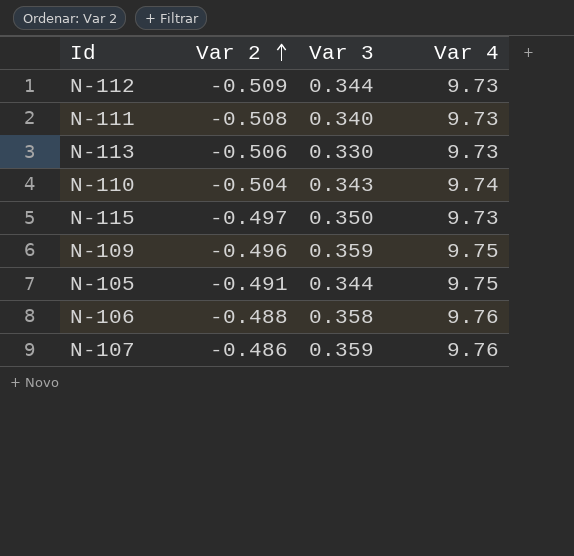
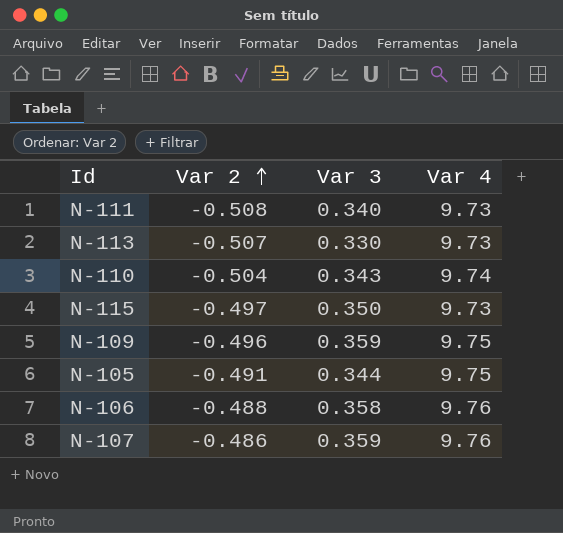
row N-112: -0.509 | 0.344 | 9.73 -> none
N-113 | Var 2: -0.506 -> -0.507

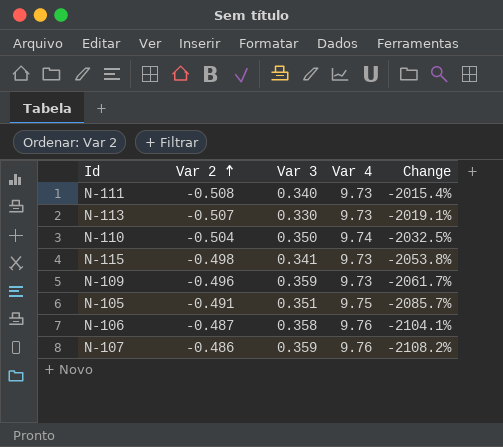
column Change | formula: none -> ([Var 4] - [Var 2]) / [Var 2]
N-110 | Var 3: 0.343 -> 0.350
N-115 | Var 2: -0.497 -> -0.498
N-115 | Var 3: 0.350 -> 0.341
N-109 | Var 4: 9.75 -> 9.73
N-105 | Var 3: 0.344 -> 0.351
N-106 | Var 2: -0.488 -> -0.487

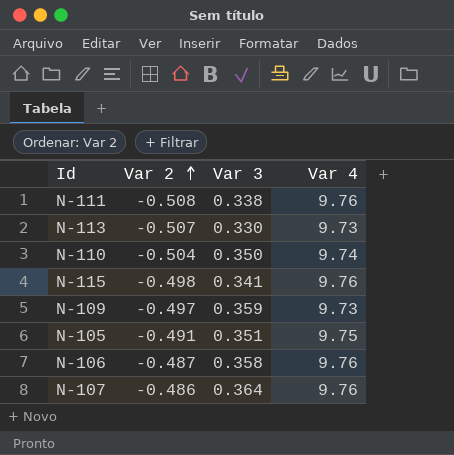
column Change | formula: ([Var 4] - [Var 2]) / [Var 2] -> none
N-111 | Var 3: 0.340 -> 0.338
N-111 | Var 4: 9.73 -> 9.76
N-115 | Var 4: 9.73 -> 9.76
N-109 | Var 2: -0.496 -> -0.497
N-107 | Var 3: 0.359 -> 0.364

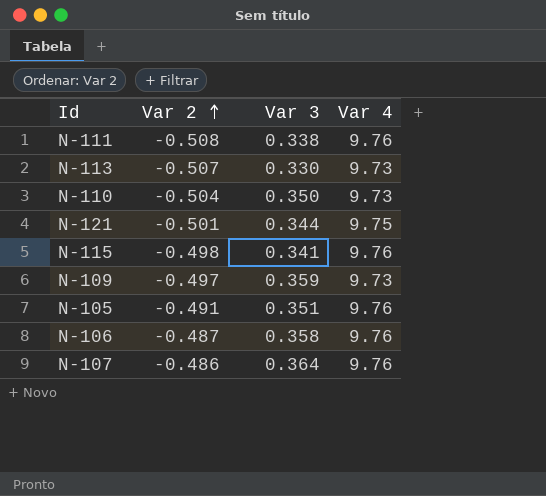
N-110 | Var 4: 9.74 -> 9.73
row N-121: none -> -0.501 | 0.344 | 9.75
N-105 | Var 4: 9.75 -> 9.76

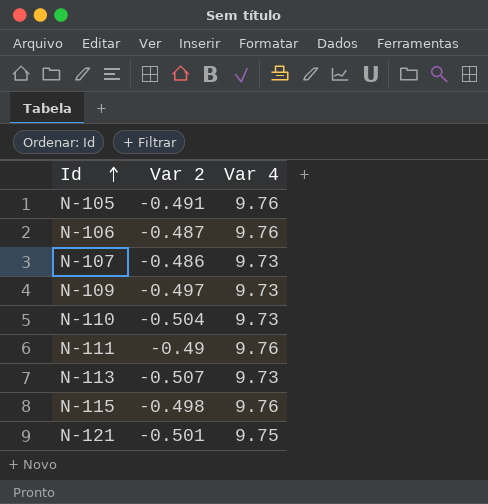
row order: Var 2 ascending -> Id ascending
column Var 3 | position: 3 -> none
N-107 | Var 4: 9.76 -> 9.73
N-111 | Var 2: -0.508 -> -0.49

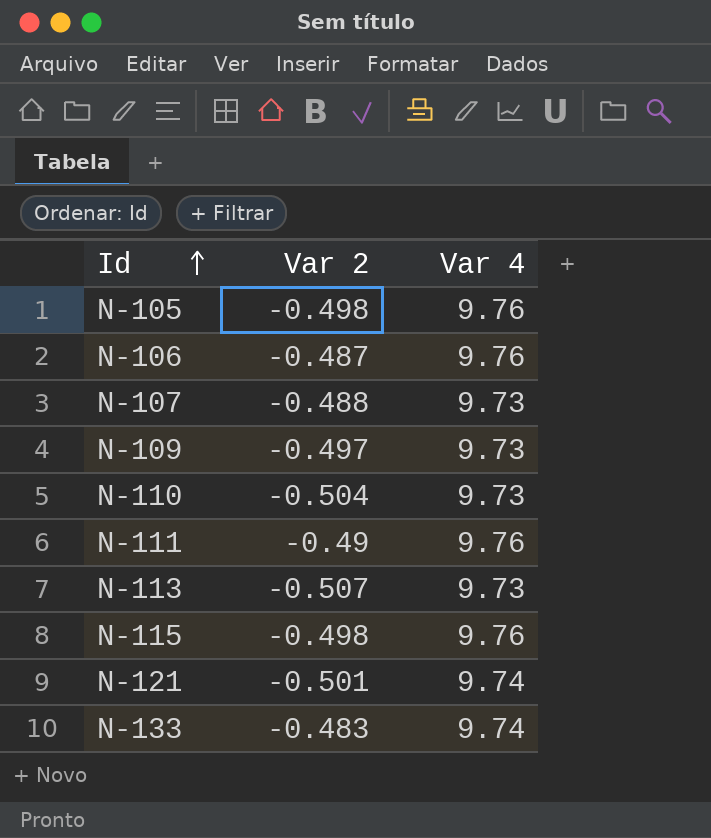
N-105 | Var 2: -0.491 -> -0.498
N-107 | Var 2: -0.486 -> -0.488
N-121 | Var 4: 9.75 -> 9.74
row N-133: none -> -0.483 | 9.74

